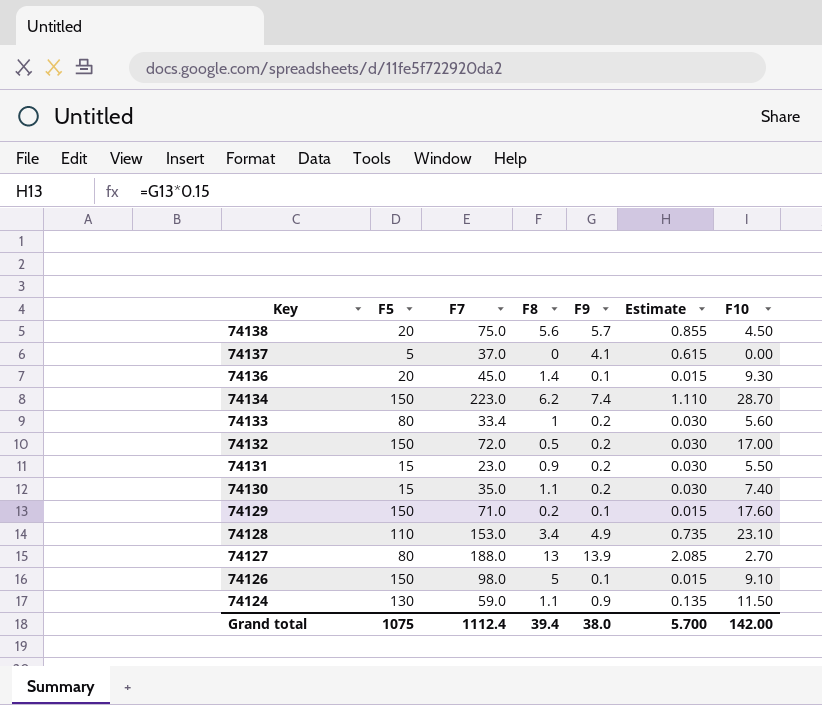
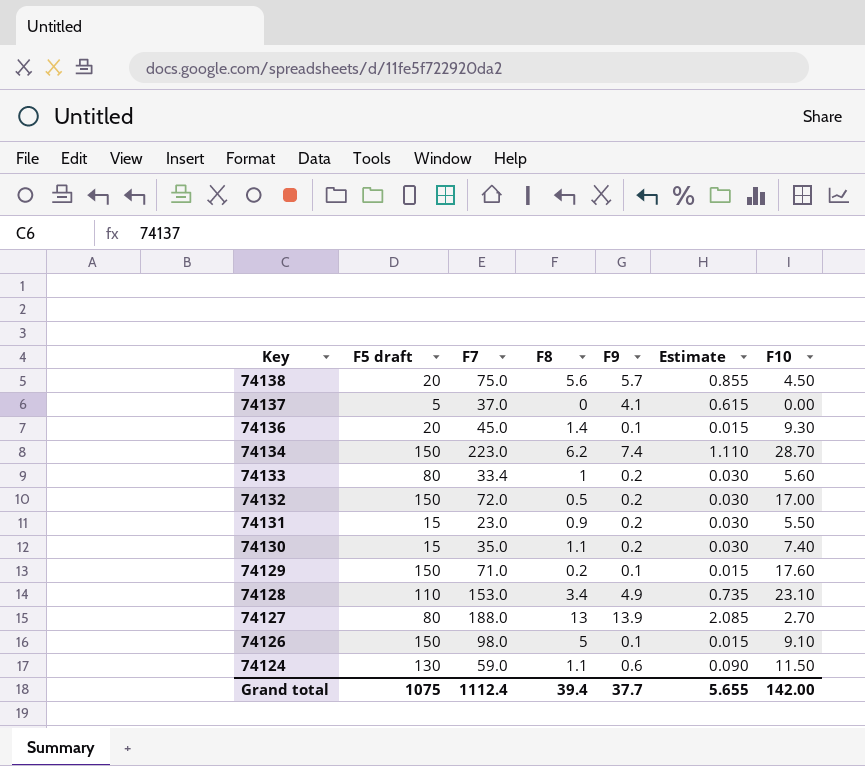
column name: F5 -> F5 draft
74124 | F9: 0.9 -> 0.6
74124 | Estimate: 0.135 -> 0.090
Grand total | F9: 38.0 -> 37.7
Grand total | Estimate: 5.700 -> 5.655

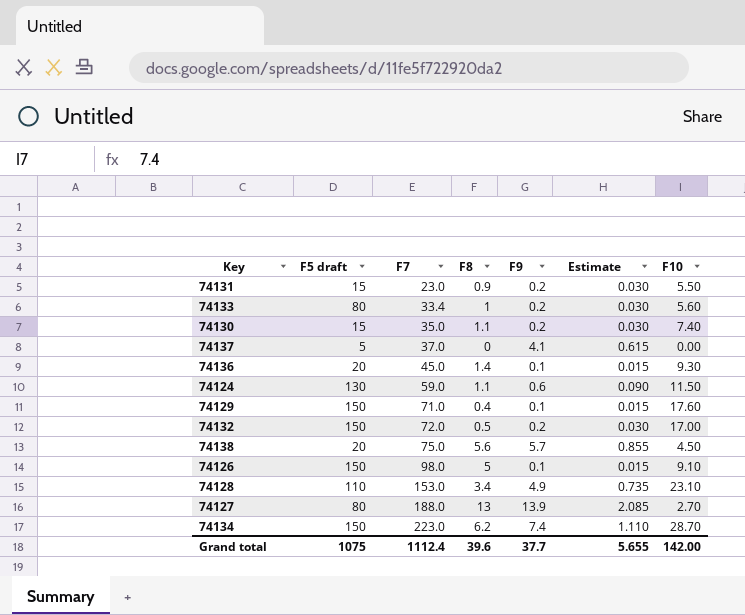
row order: Key descending -> F7 ascending
74129 | F8: 0.2 -> 0.4
Grand total | F8: 39.4 -> 39.6

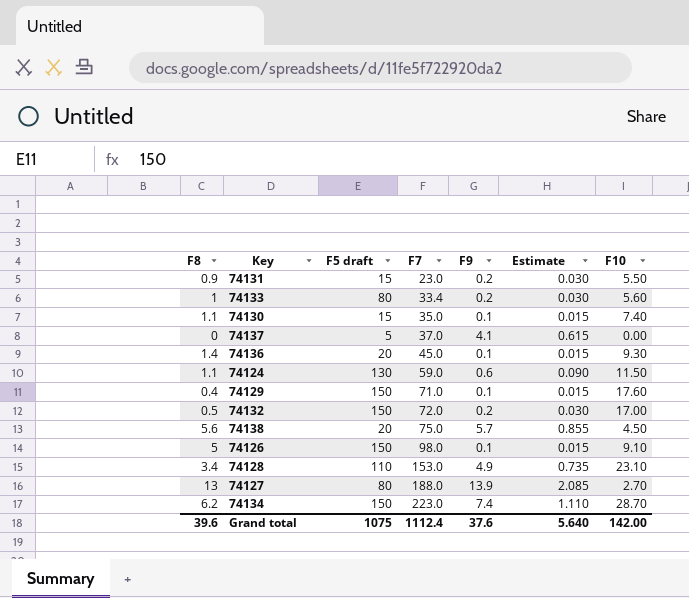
column F8 | position: 4 -> 1
74130 | F9: 0.2 -> 0.1
74130 | Estimate: 0.030 -> 0.015
Grand total | F9: 37.7 -> 37.6
Grand total | Estimate: 5.655 -> 5.640

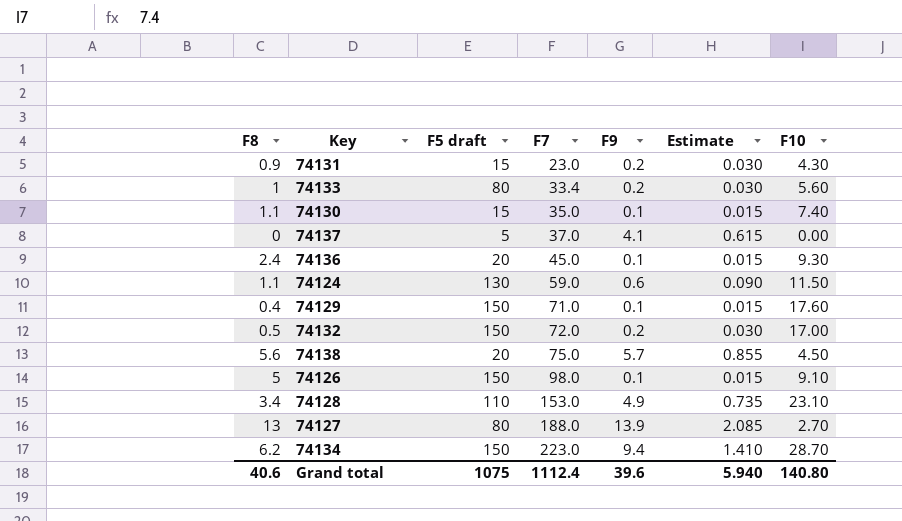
74131 | F10: 5.50 -> 4.30
74136 | F8: 1.4 -> 2.4
74134 | F9: 7.4 -> 9.4
74134 | Estimate: 1.110 -> 1.410
Grand total | F8: 39.6 -> 40.6
Grand total | F9: 37.6 -> 39.6
Grand total | Estimate: 5.640 -> 5.940
Grand total | F10: 142.00 -> 140.80

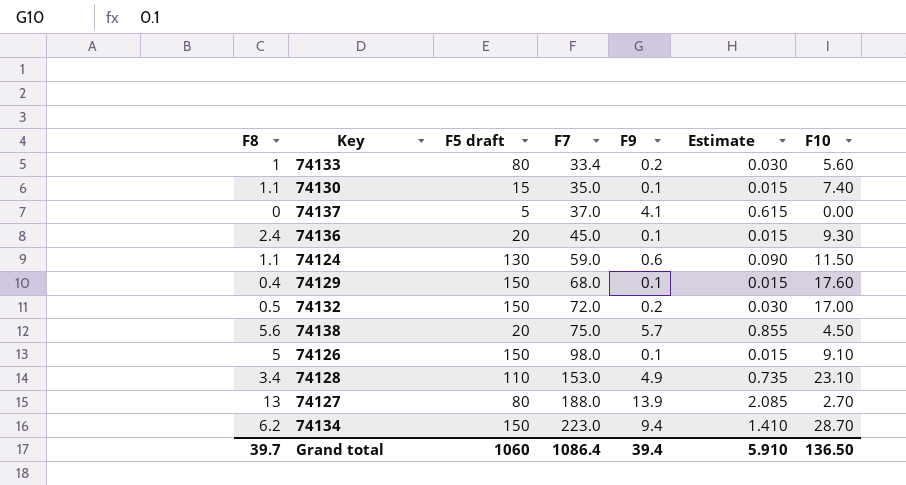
row 74131: 0.9 | 15 | 23.0 | 0.2 | 0.030 | 4.30 -> none
74129 | F7: 71.0 -> 68.0
Grand total | F8: 40.6 -> 39.7
Grand total | F5 draft: 1075 -> 1060
Grand total | F7: 1112.4 -> 1086.4
Grand total | F9: 39.6 -> 39.4
Grand total | Estimate: 5.940 -> 5.910
Grand total | F10: 140.80 -> 136.50

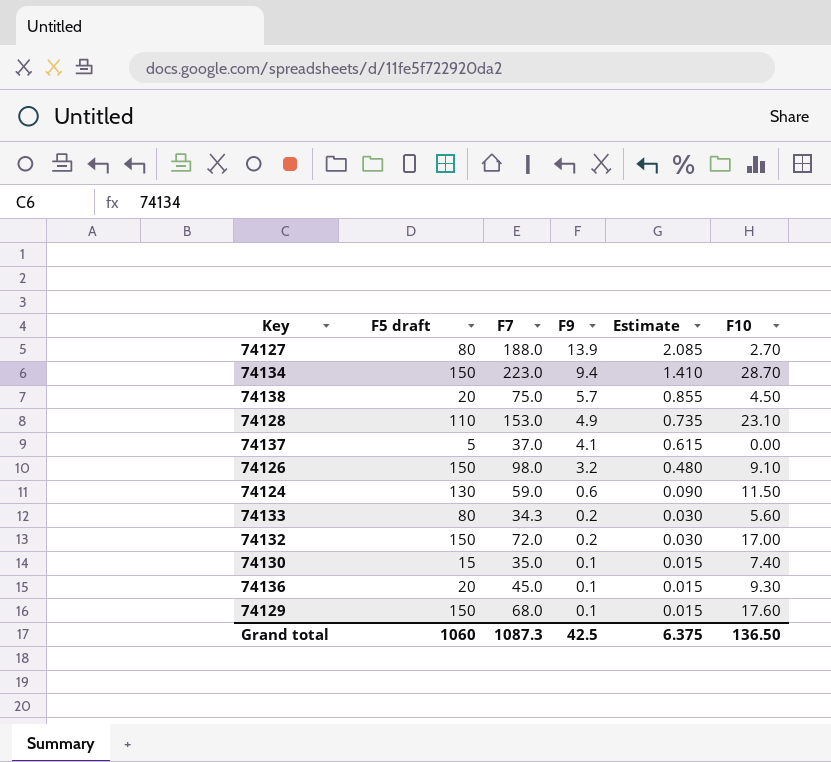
row order: F7 ascending -> F9 descending
column F8 | position: 1 -> none
74126 | F9: 0.1 -> 3.2
74126 | Estimate: 0.015 -> 0.480
74133 | F7: 33.4 -> 34.3
Grand total | F7: 1086.4 -> 1087.3
Grand total | F9: 39.4 -> 42.5
Grand total | Estimate: 5.910 -> 6.375

